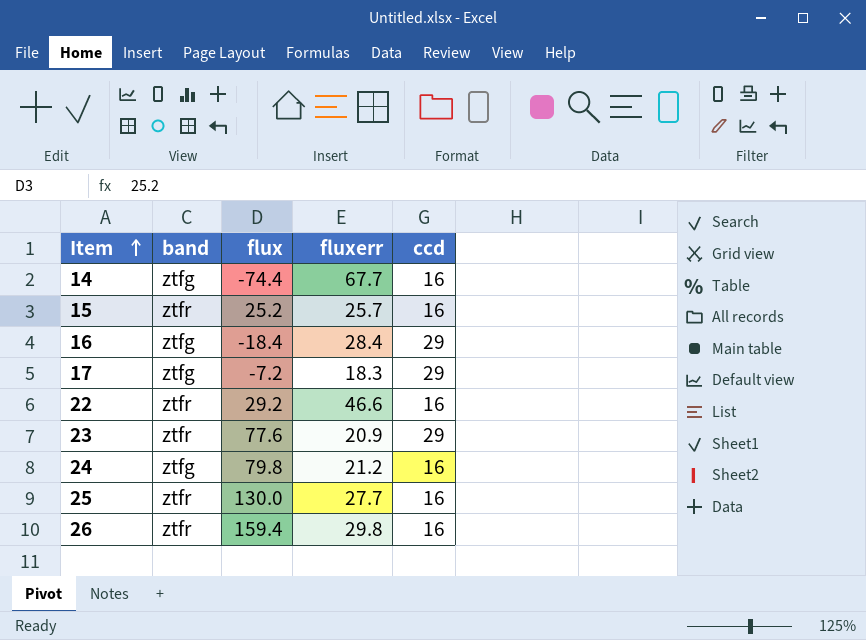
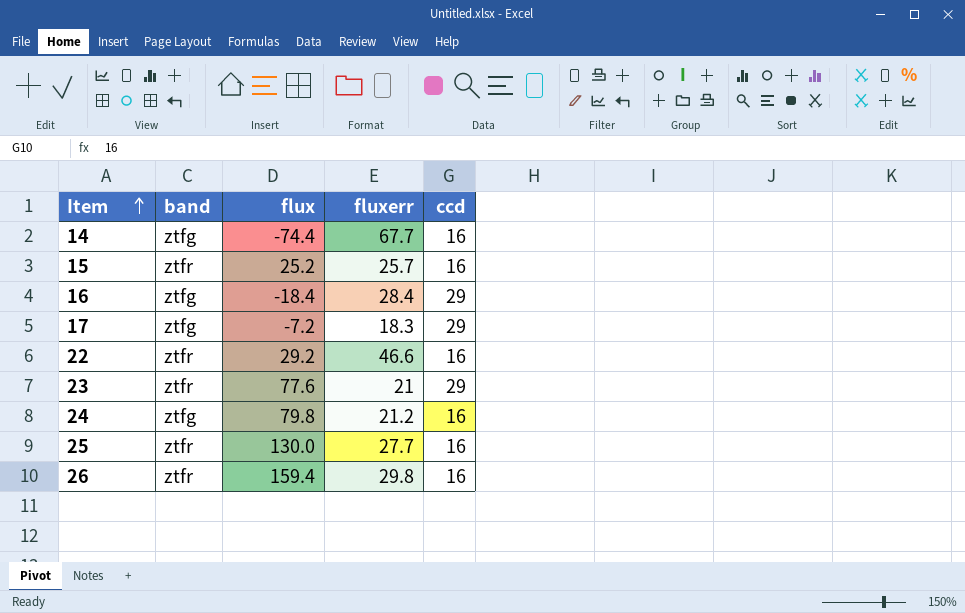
23 | fluxerr: 20.9 -> 21

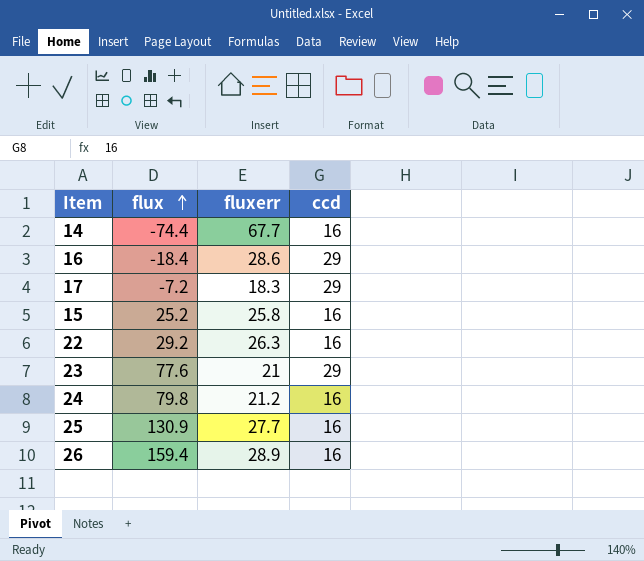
row order: Item ascending -> flux ascending
column band | position: 2 -> none
16 | fluxerr: 28.4 -> 28.6
15 | fluxerr: 25.7 -> 25.8
22 | fluxerr: 46.6 -> 26.3
25 | flux: 130.0 -> 130.9
26 | fluxerr: 29.8 -> 28.9

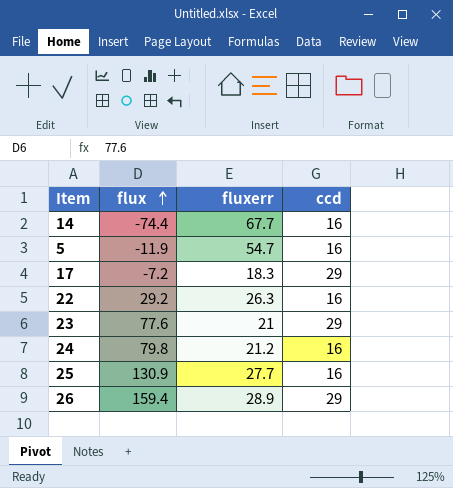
row 16: -18.4 | 28.6 | 29 -> none
row 15: 25.2 | 25.8 | 16 -> none
row 5: none -> -11.9 | 54.7 | 16
26 | ccd: 16 -> 29

